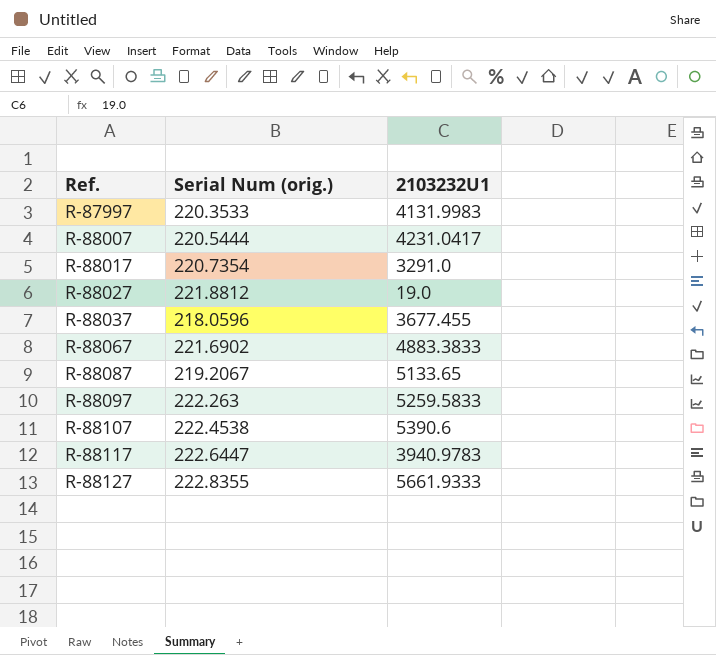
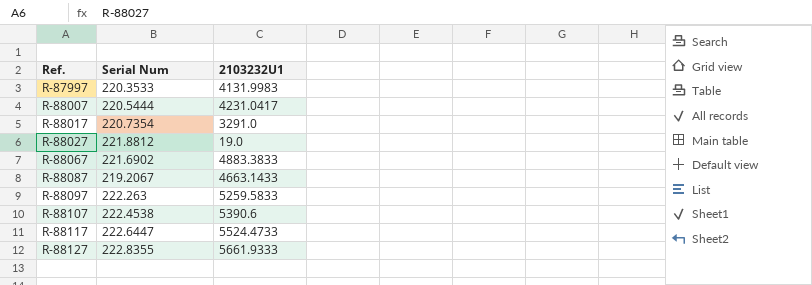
column name: Serial Num (orig.) -> Serial Num
row R-88037: 218.0596 | 3677.455 -> none
R-88087 | 2103232U1: 5133.65 -> 4663.1433
R-88117 | 2103232U1: 3940.9783 -> 5524.4733

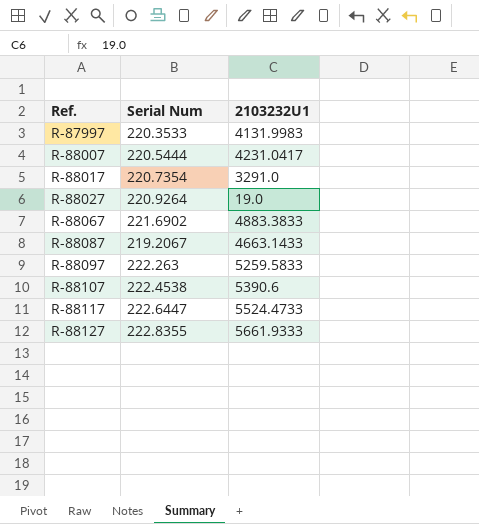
R-88027 | Serial Num: 221.8812 -> 220.9264

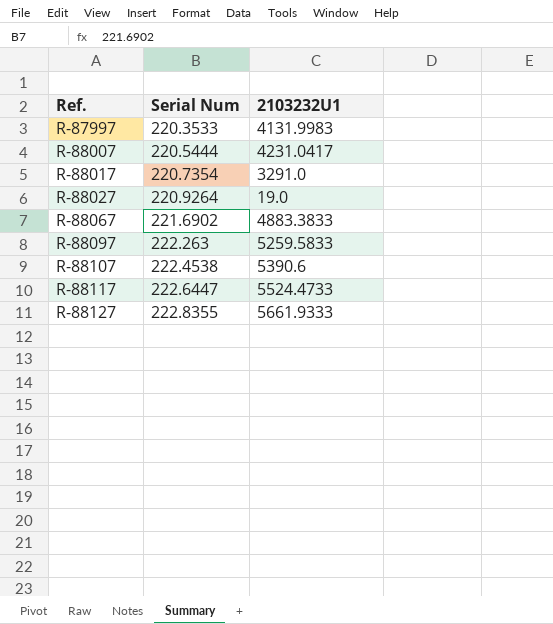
row R-88087: 219.2067 | 4663.1433 -> none

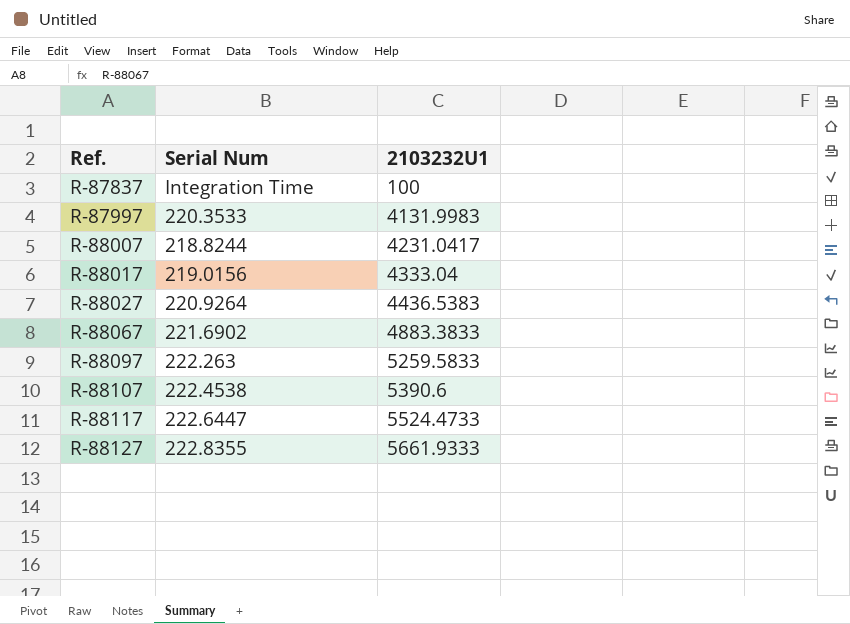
row R-87837: none -> Integration Time | 100
R-88007 | Serial Num: 220.5444 -> 218.8244
R-88017 | Serial Num: 220.7354 -> 219.0156
R-88017 | 2103232U1: 3291.0 -> 4333.04
R-88027 | 2103232U1: 19.0 -> 4436.5383

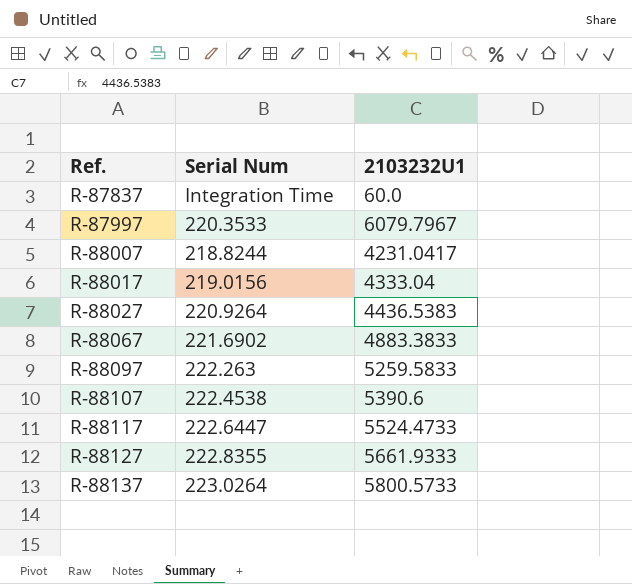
R-87837 | 2103232U1: 100 -> 60.0
R-87997 | 2103232U1: 4131.9983 -> 6079.7967
row R-88137: none -> 223.0264 | 5800.5733

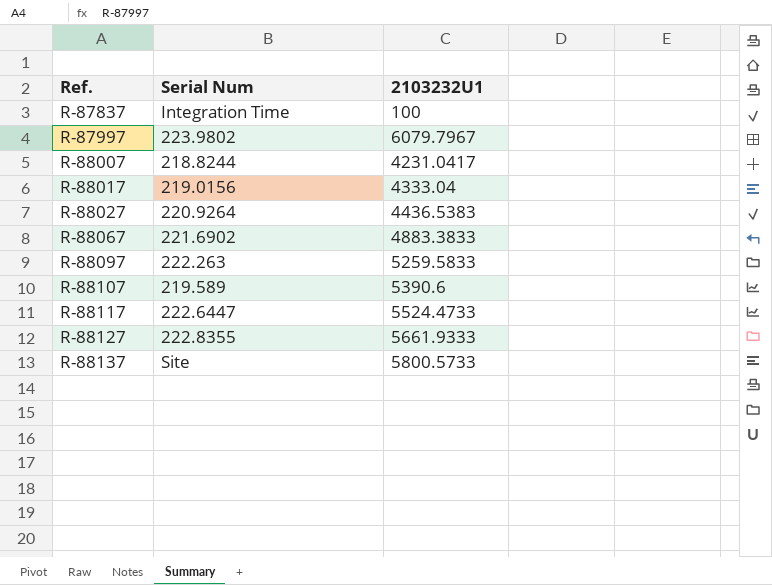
R-87837 | 2103232U1: 60.0 -> 100
R-87997 | Serial Num: 220.3533 -> 223.9802
R-88107 | Serial Num: 222.4538 -> 219.589
R-88137 | Serial Num: 223.0264 -> Site

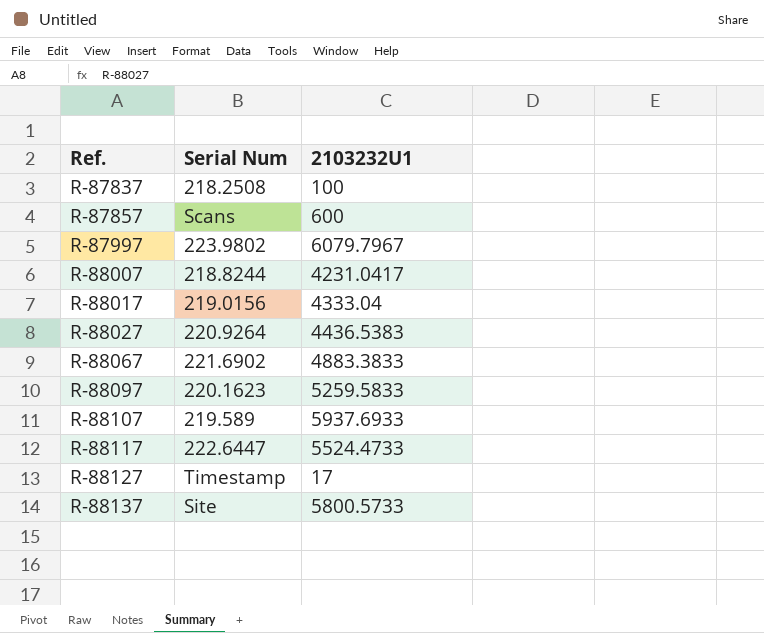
R-87837 | Serial Num: Integration Time -> 218.2508
row R-87857: none -> Scans | 600
R-88097 | Serial Num: 222.263 -> 220.1623
R-88107 | 2103232U1: 5390.6 -> 5937.6933
R-88127 | Serial Num: 222.8355 -> Timestamp
R-88127 | 2103232U1: 5661.9333 -> 17

